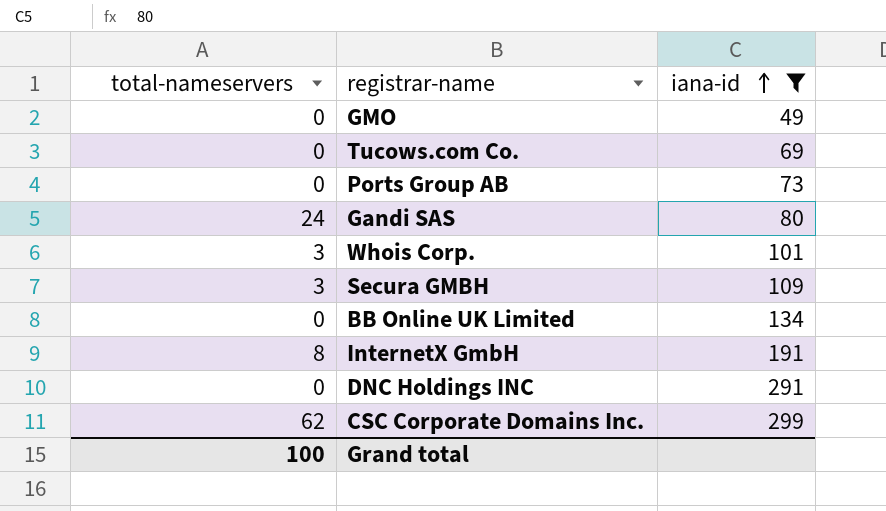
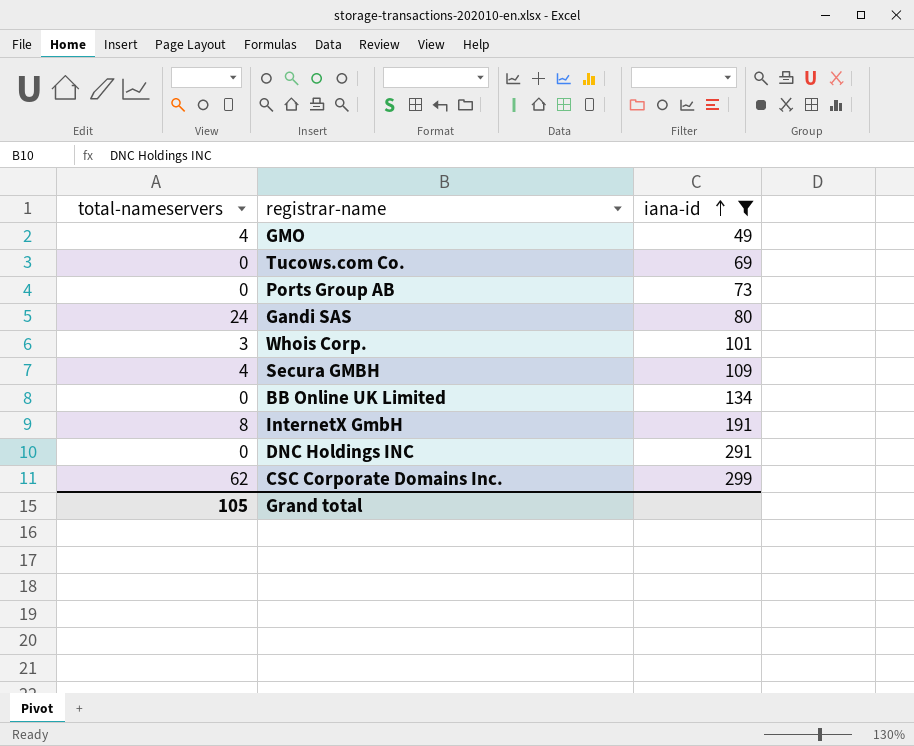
GMO | total-nameservers: 0 -> 4
Secura GMBH | total-nameservers: 3 -> 4
Grand total | total-nameservers: 100 -> 105

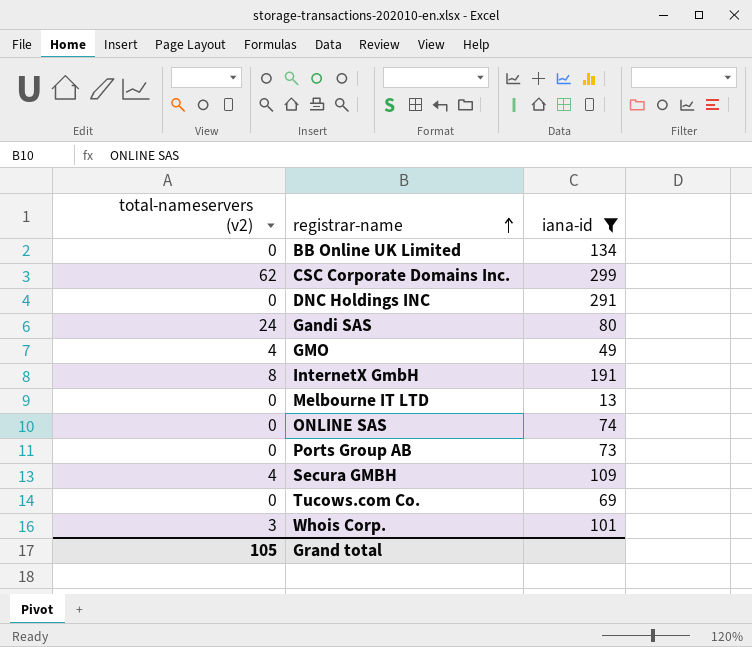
row order: iana-id ascending -> registrar-name ascending
column name: total-nameservers -> total-nameservers (v2)
row Melbourne IT LTD: none -> 0 | 13
row ONLINE SAS: none -> 0 | 74

